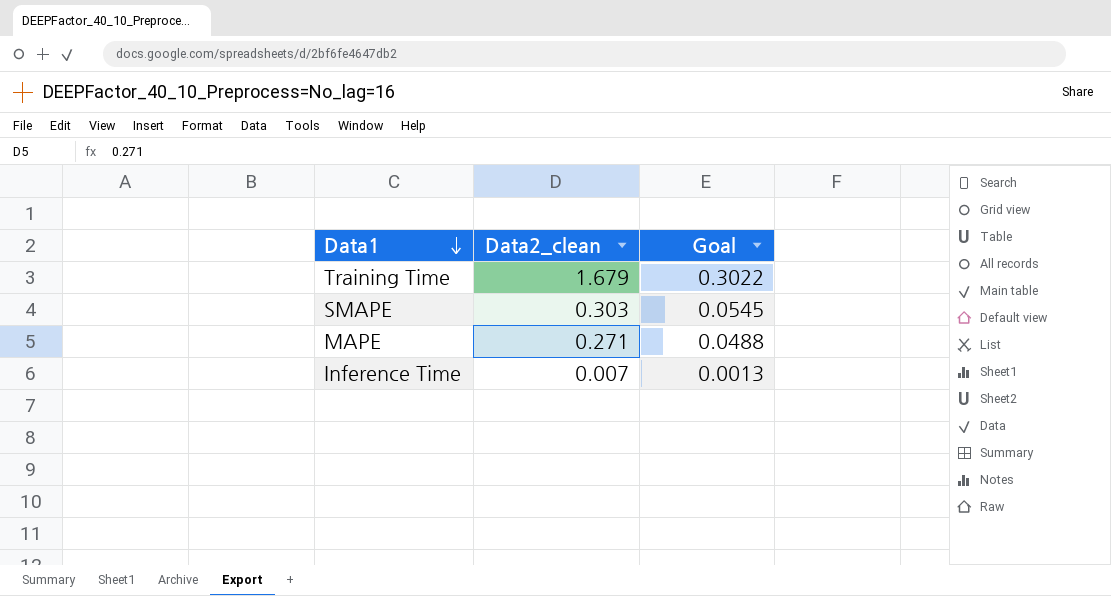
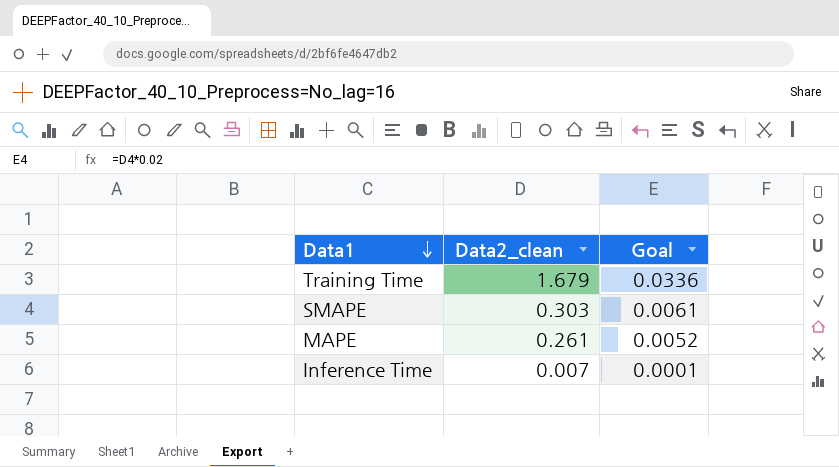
column Goal | formula: [Data2_clean] * 0.18 -> [Data2_clean] * 0.02
MAPE | Data2_clean: 0.271 -> 0.261

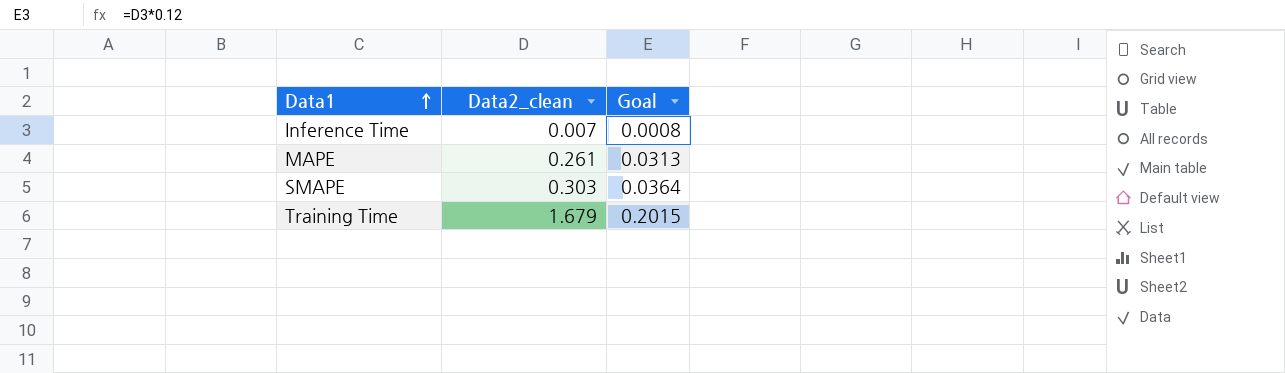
row order: Data1 descending -> Data1 ascending
column Goal | formula: [Data2_clean] * 0.02 -> [Data2_clean] * 0.12

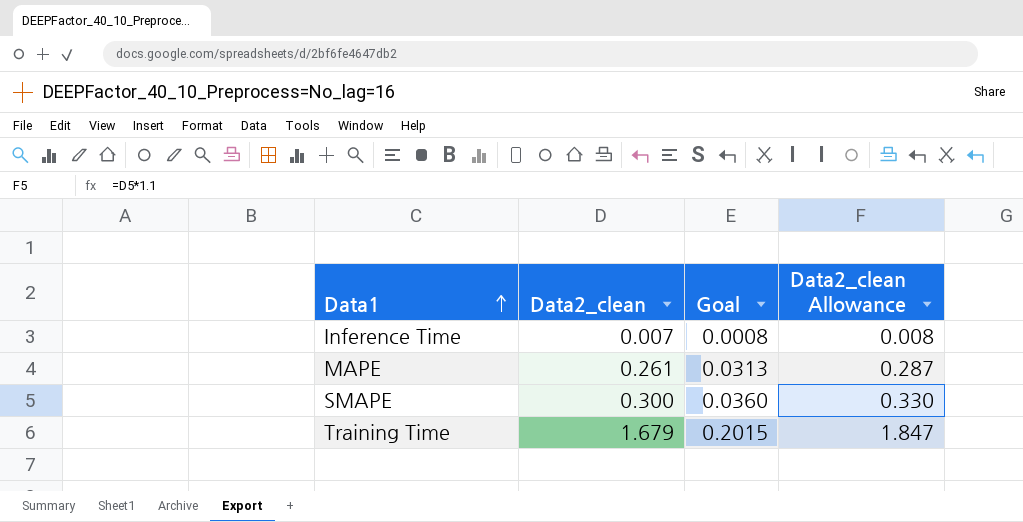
column Data2_clean Allowance | formula: none -> [Data2_clean] * 1.1
SMAPE | Data2_clean: 0.303 -> 0.300
SMAPE | Goal: 0.0364 -> 0.0360

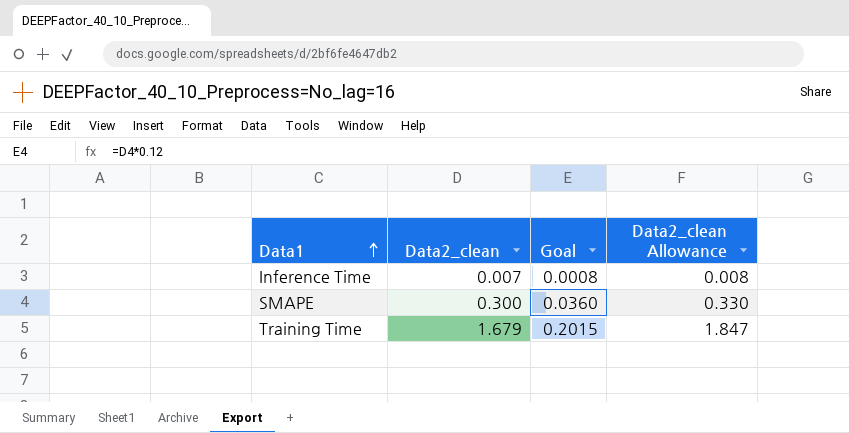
row MAPE: 0.261 | 0.0313 | 0.287 -> none

